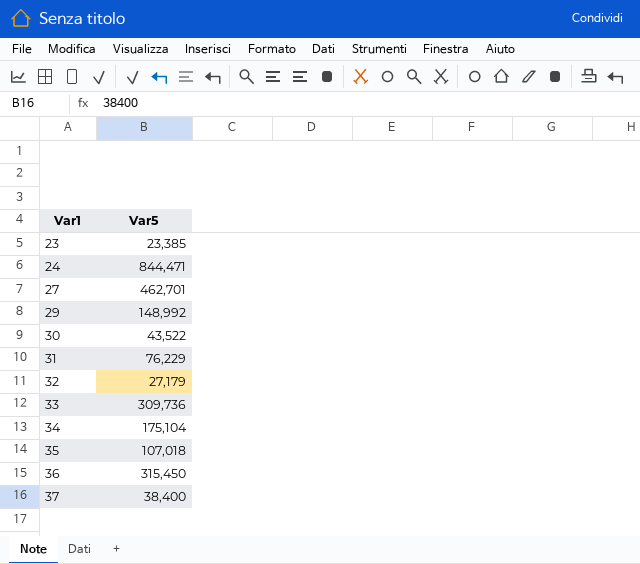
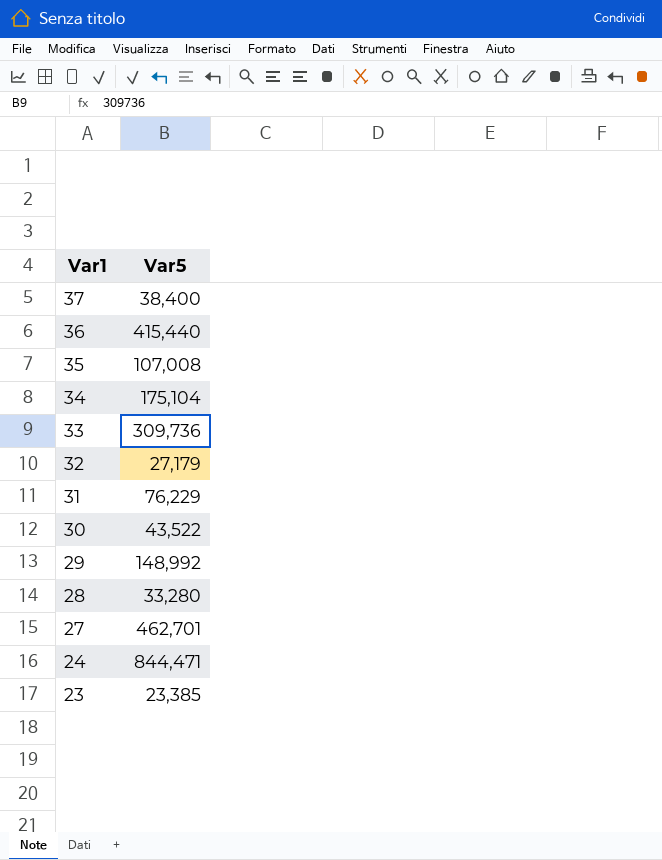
row order: Var1 ascending -> Var1 descending
36 | Var5: 315,450 -> 415,440
35 | Var5: 107,018 -> 107,008
row 28: none -> 33,280

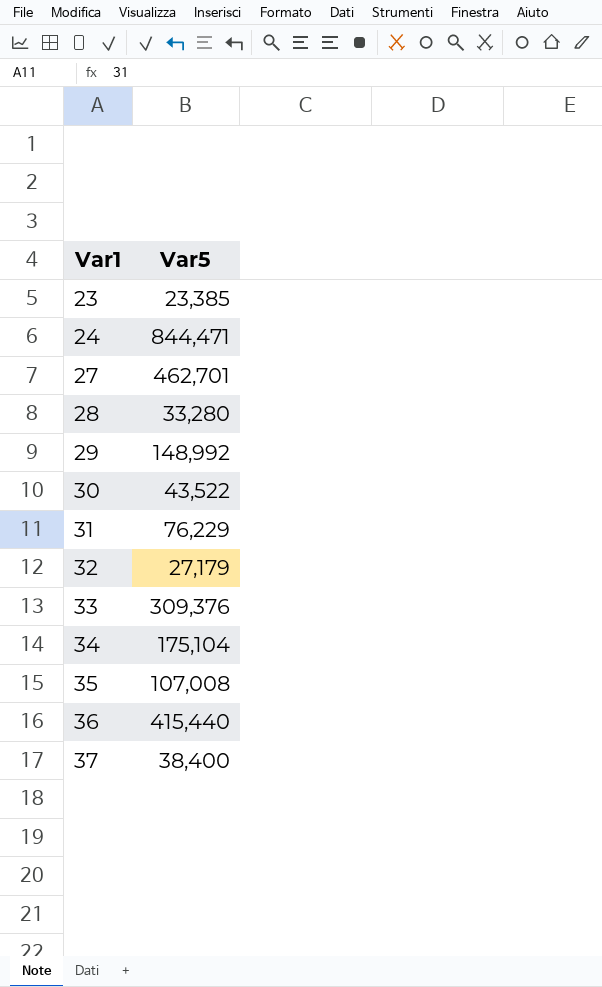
row order: Var1 descending -> Var1 ascending
33 | Var5: 309,736 -> 309,376

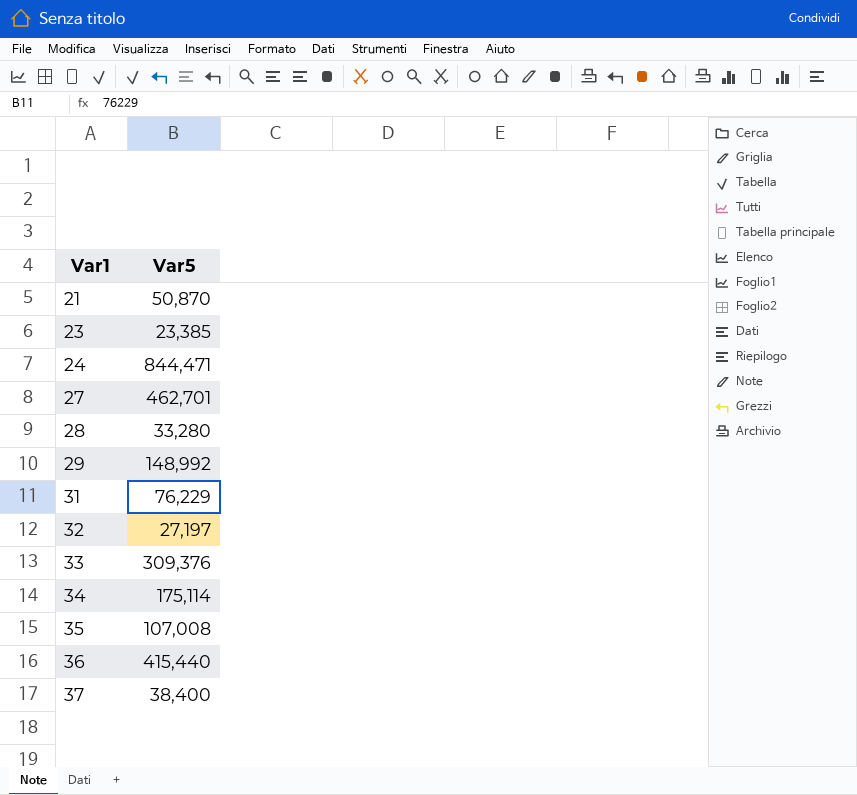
row 30: 43,522 -> none
row 21: none -> 50,870
32 | Var5: 27,179 -> 27,197
34 | Var5: 175,104 -> 175,114

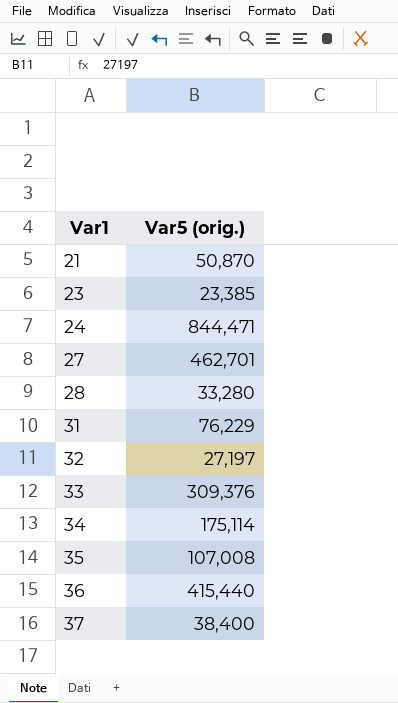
column name: Var5 -> Var5 (orig.)
row 29: 148,992 -> none

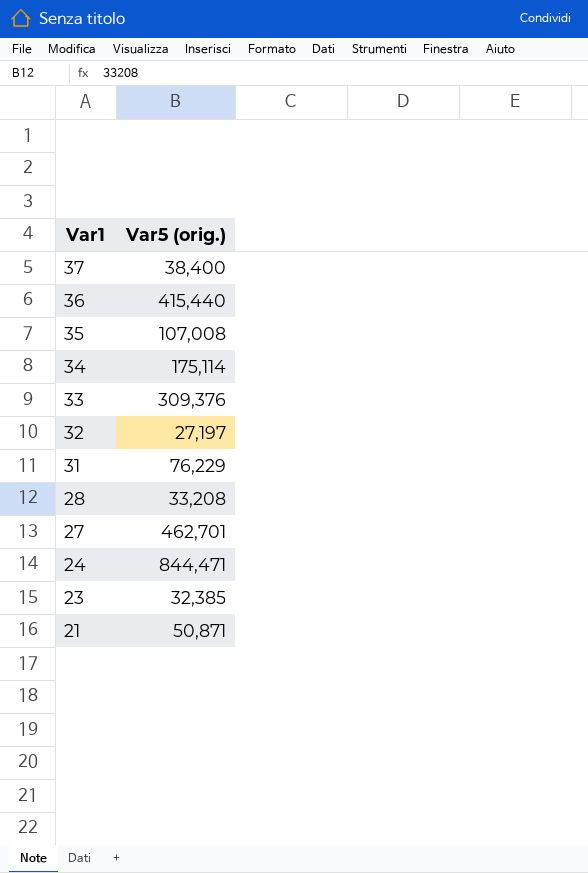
row order: Var1 ascending -> Var1 descending
28 | Var5 (orig.): 33,280 -> 33,208
23 | Var5 (orig.): 23,385 -> 32,385
21 | Var5 (orig.): 50,870 -> 50,871

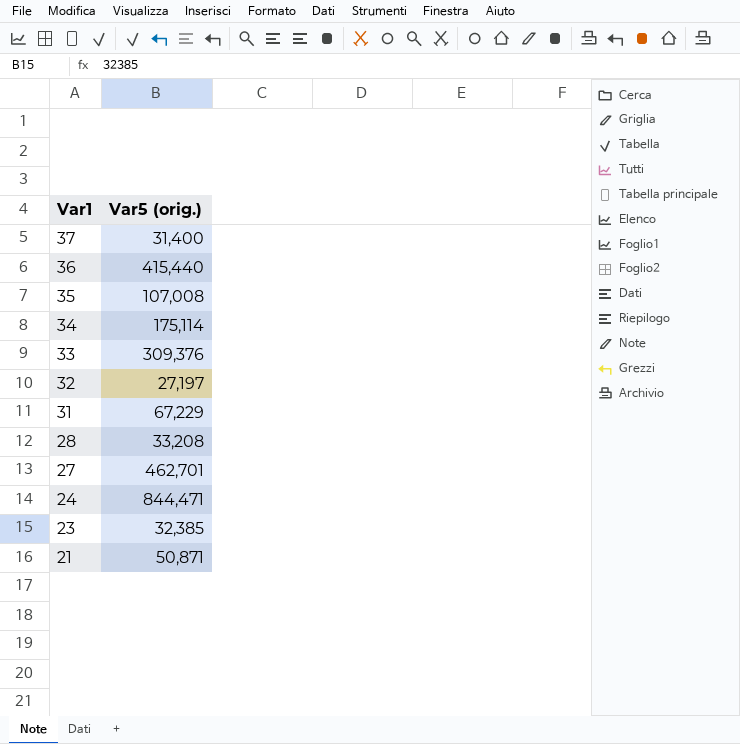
37 | Var5 (orig.): 38,400 -> 31,400
31 | Var5 (orig.): 76,229 -> 67,229

